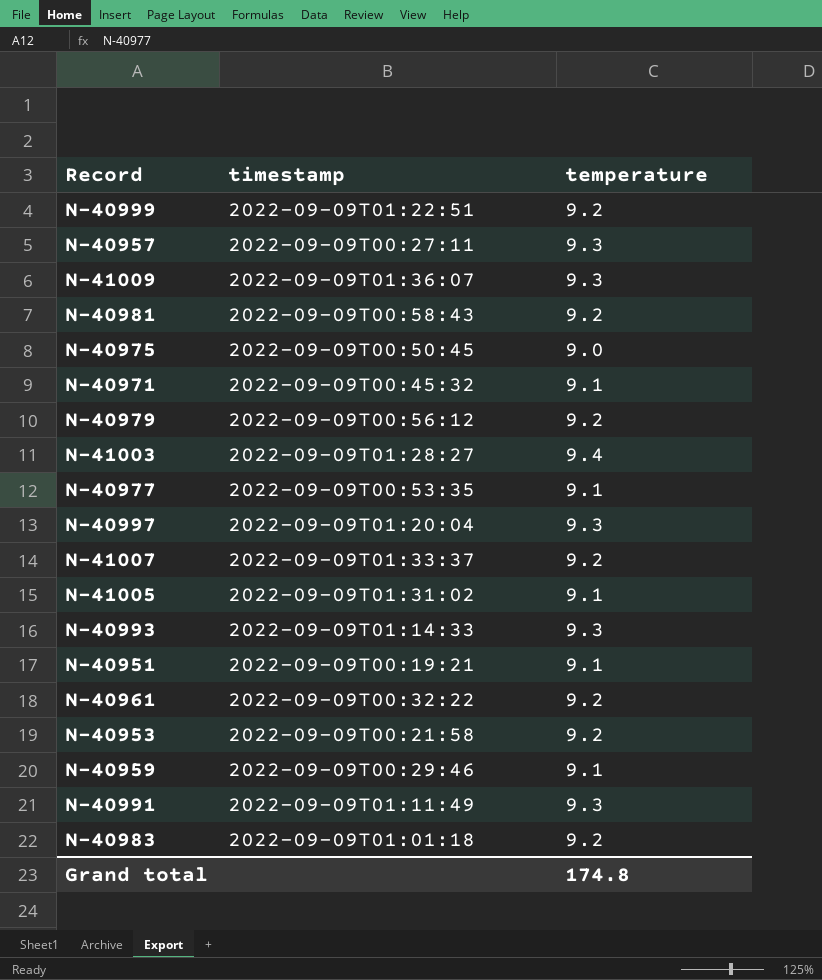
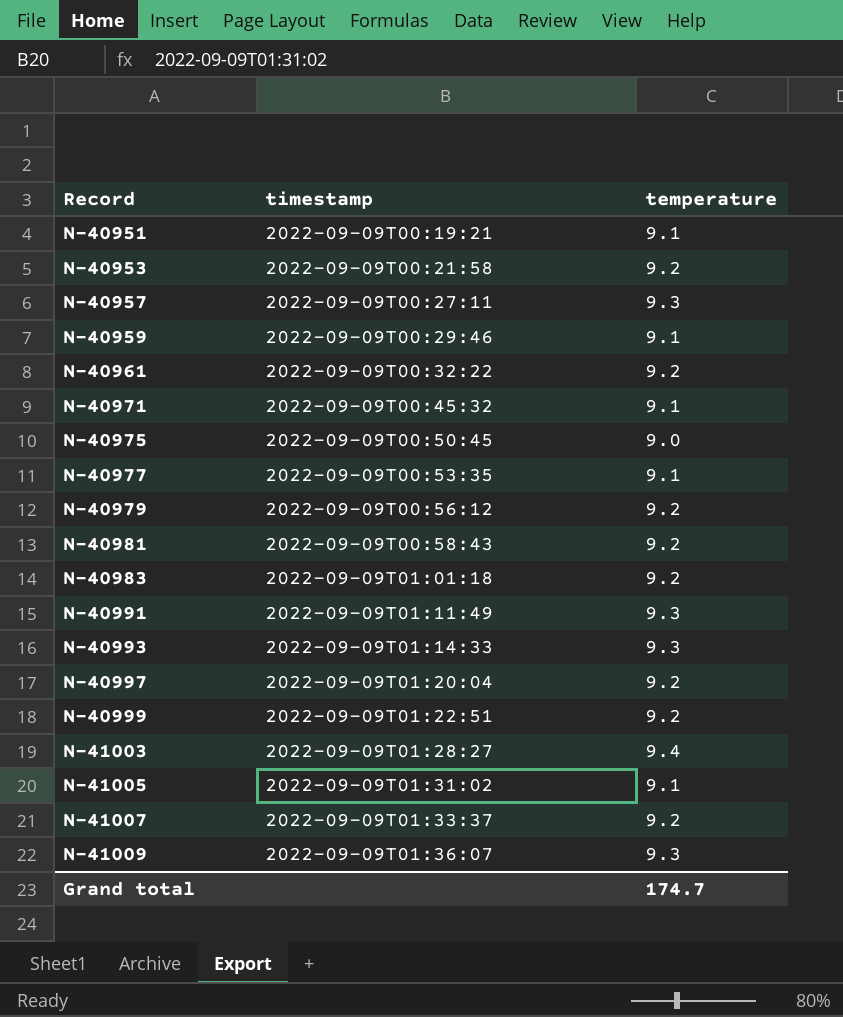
row order: none -> Record ascending
N-40997 | temperature: 9.3 -> 9.2
Grand total | temperature: 174.8 -> 174.7

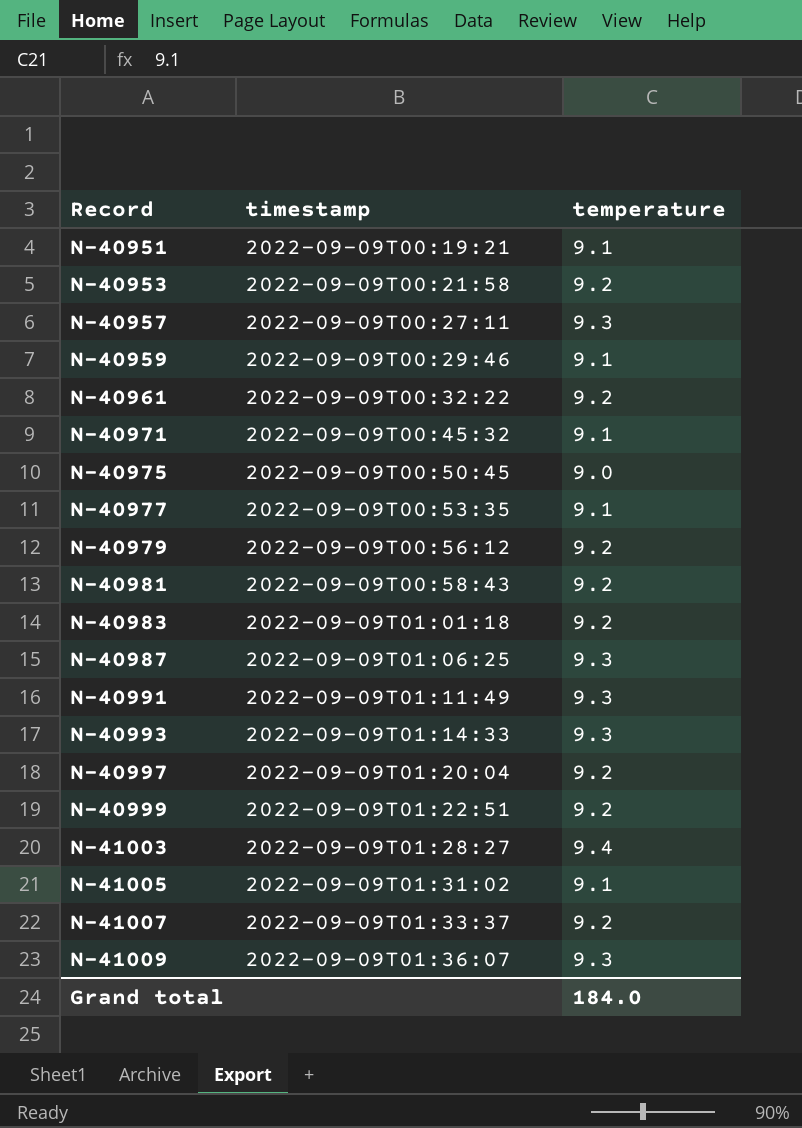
row N-40987: none -> 2022-09-09T01:06:25 | 9.3
Grand total | temperature: 174.7 -> 184.0

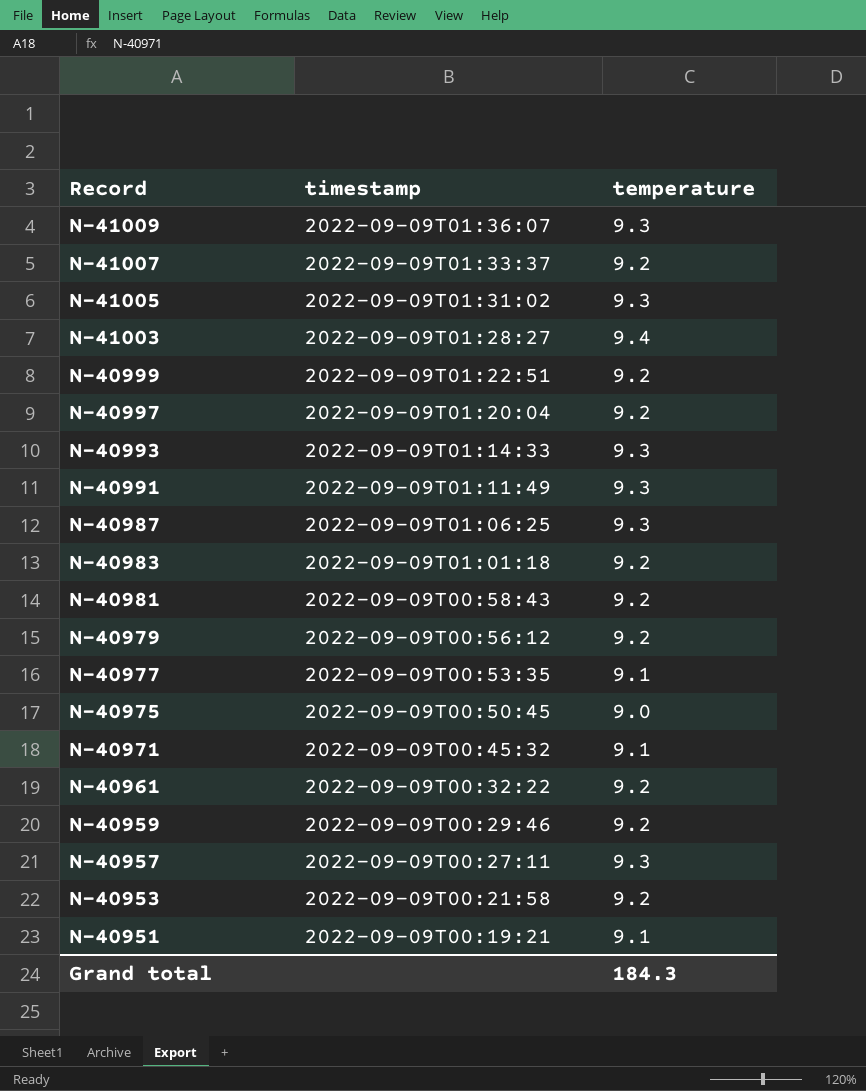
row order: Record ascending -> Record descending
N-41005 | temperature: 9.1 -> 9.3
N-40959 | temperature: 9.1 -> 9.2
Grand total | temperature: 184.0 -> 184.3

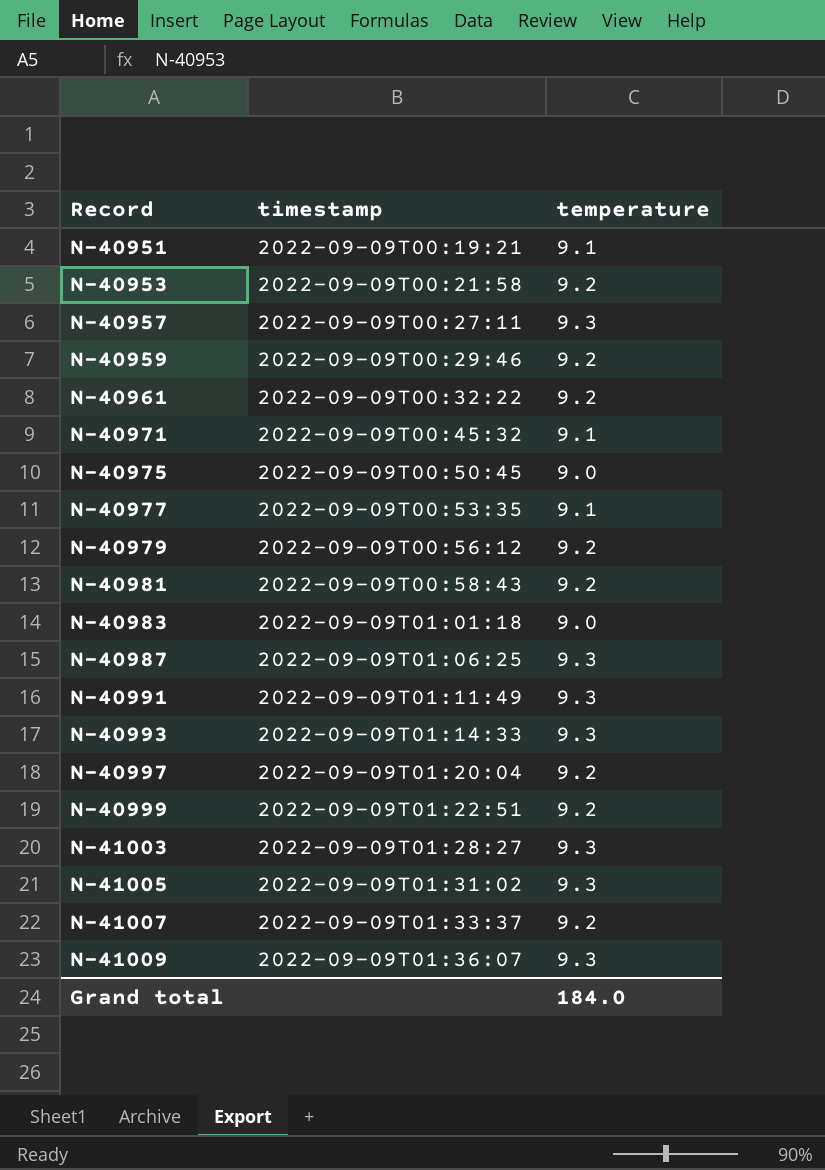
row order: Record descending -> Record ascending
N-40983 | temperature: 9.2 -> 9.0
N-41003 | temperature: 9.4 -> 9.3
Grand total | temperature: 184.3 -> 184.0

